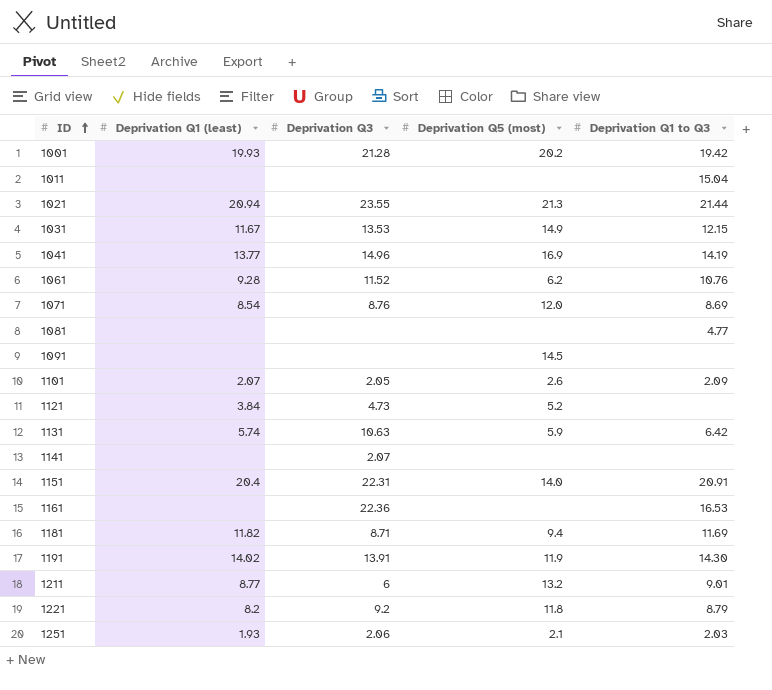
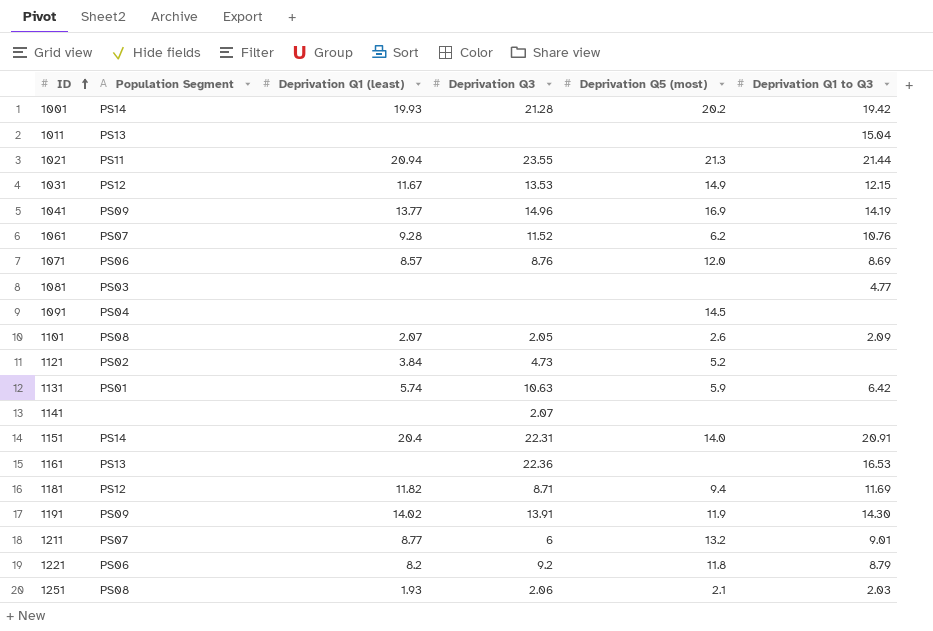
column Population Segment | position: none -> 2
1071 | Deprivation Q1 (least): 8.54 -> 8.57

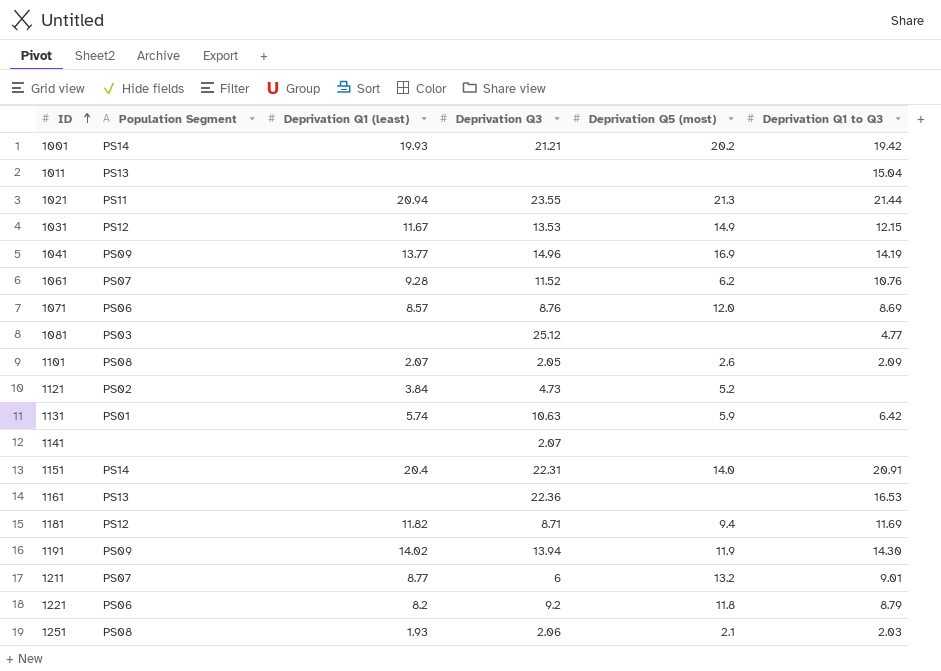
row 1091: PS04 | none | none | 14.5 | none -> none
1001 | Deprivation Q3: 21.28 -> 21.21
1081 | Deprivation Q3: none -> 25.12
1191 | Deprivation Q3: 13.91 -> 13.94

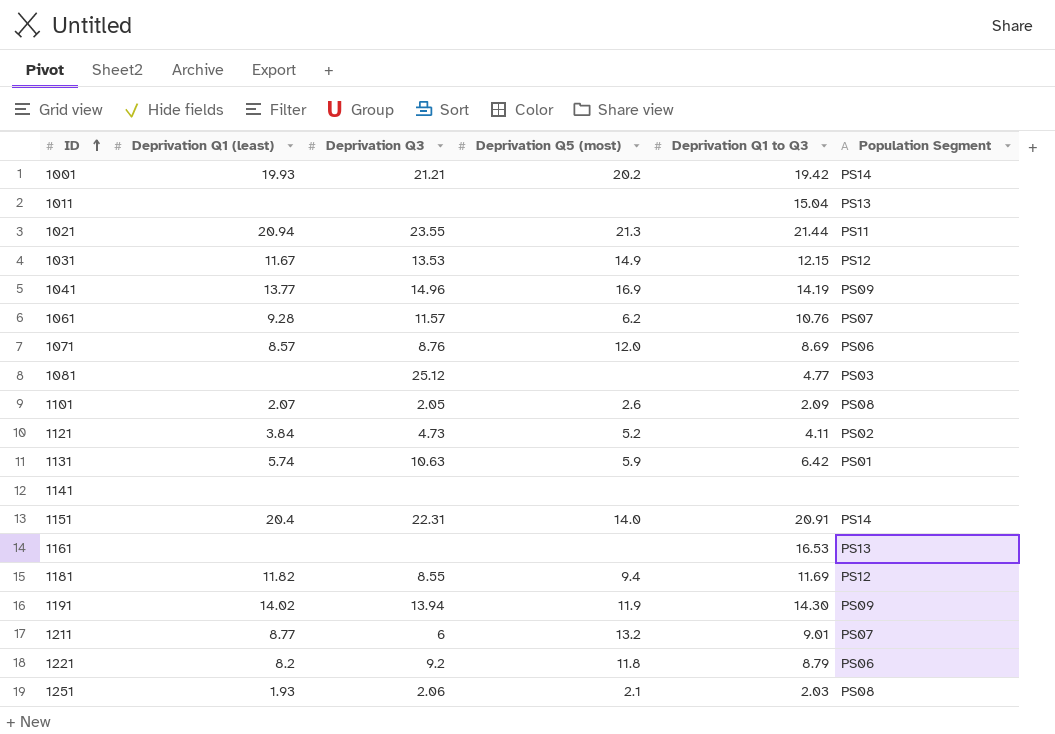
column Population Segment | position: 2 -> 6
1061 | Deprivation Q3: 11.52 -> 11.57
1121 | Deprivation Q1 to Q3: none -> 4.11
1141 | Deprivation Q3: 2.07 -> none
1161 | Deprivation Q3: 22.36 -> none
1181 | Deprivation Q3: 8.71 -> 8.55

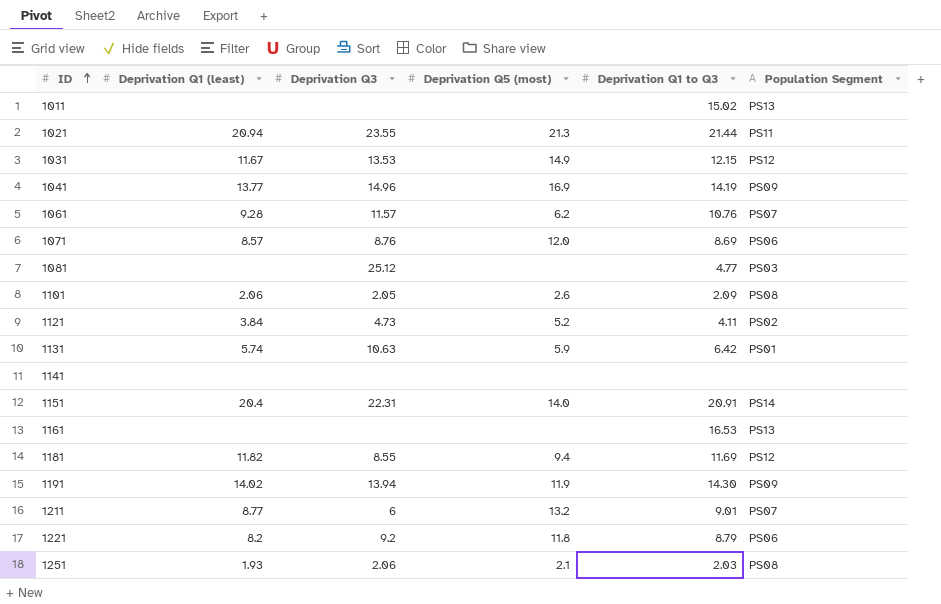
row 1001: 19.93 | 21.21 | 20.2 | 19.42 | PS14 -> none
1011 | Deprivation Q1 to Q3: 15.04 -> 15.02
1101 | Deprivation Q1 (least): 2.07 -> 2.06

